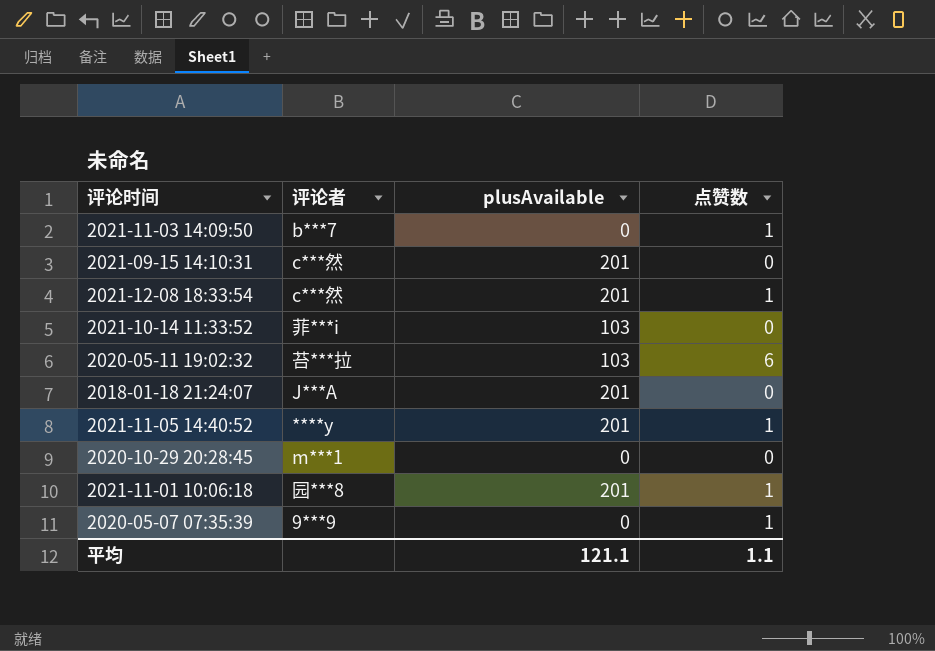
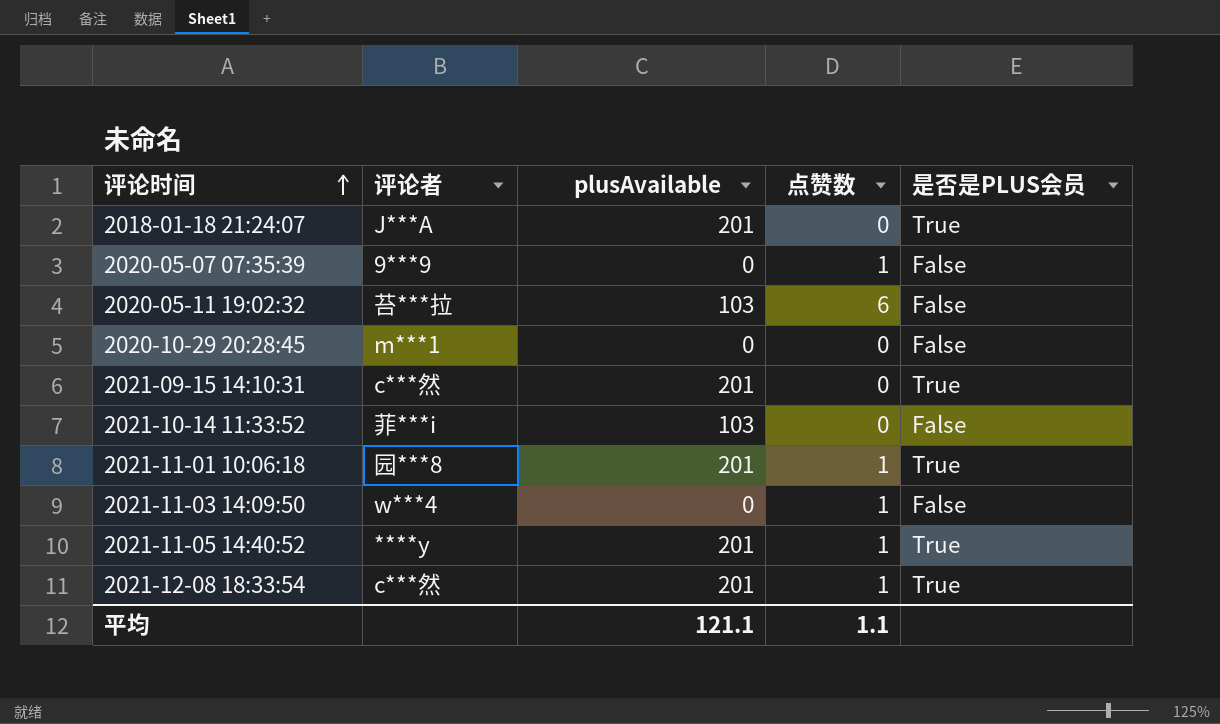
row order: none -> 评论时间 ascending
column 是否是PLUS会员 | position: none -> 5
2021-11-03 14:09:50 | 评论者: b***7 -> w***4

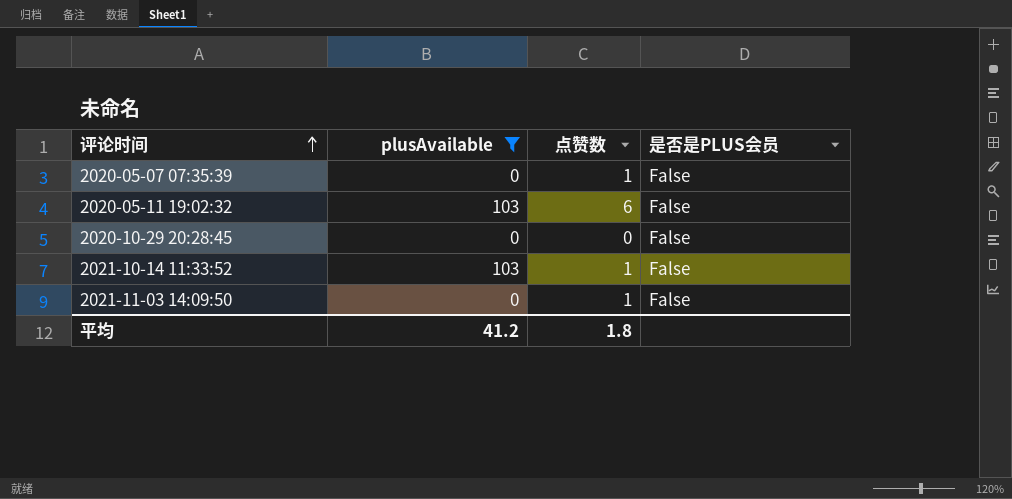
filter: none -> plusAvailable != 201
column 评论者 | position: 2 -> none
2021-10-14 11:33:52 | 点赞数: 0 -> 1
平均 | plusAvailable: 121.1 -> 41.2
平均 | 点赞数: 1.1 -> 1.8

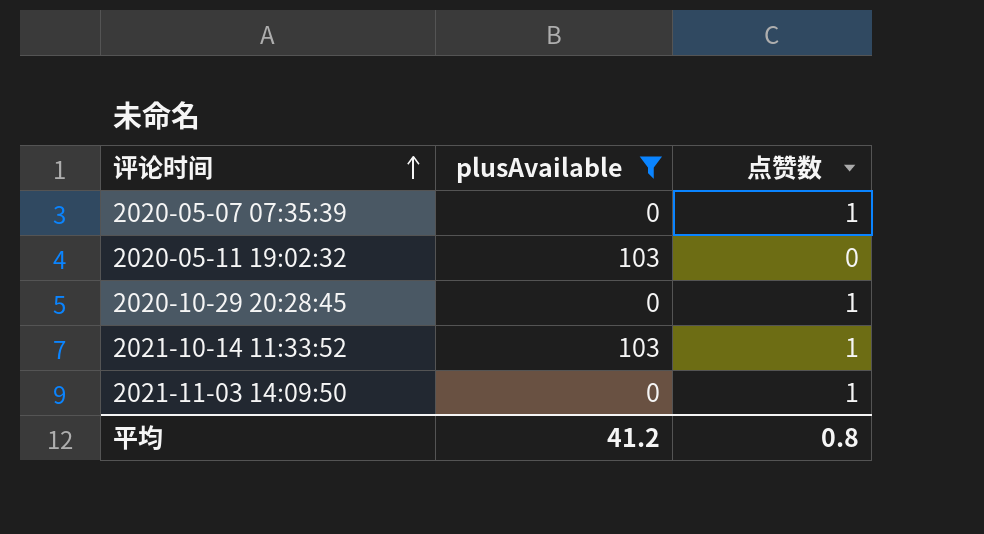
column 是否是PLUS会员 | position: 4 -> none
2020-05-11 19:02:32 | 点赞数: 6 -> 0
2020-10-29 20:28:45 | 点赞数: 0 -> 1
平均 | 点赞数: 1.8 -> 0.8

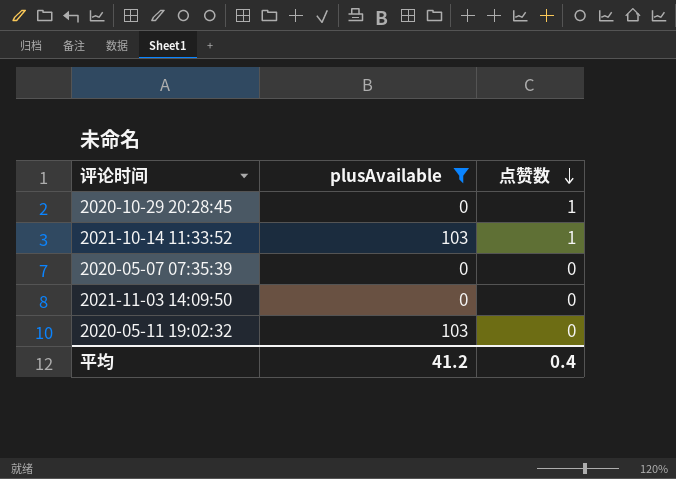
row order: 评论时间 ascending -> 点赞数 descending
2020-05-07 07:35:39 | 点赞数: 1 -> 0
2021-11-03 14:09:50 | 点赞数: 1 -> 0
平均 | 点赞数: 0.8 -> 0.4

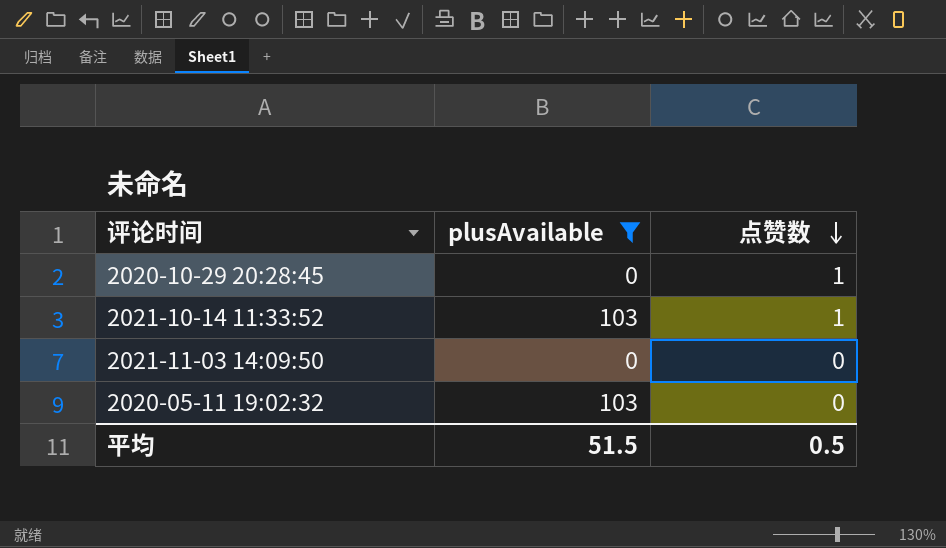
row 2020-05-07 07:35:39: 0 | 0 -> none
平均 | plusAvailable: 41.2 -> 51.5
平均 | 点赞数: 0.4 -> 0.5

